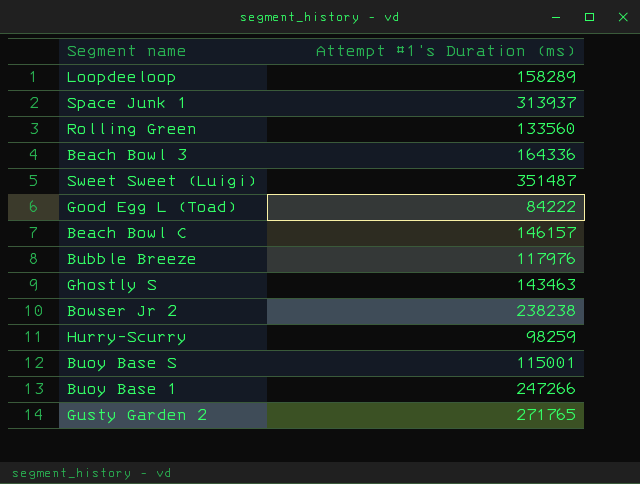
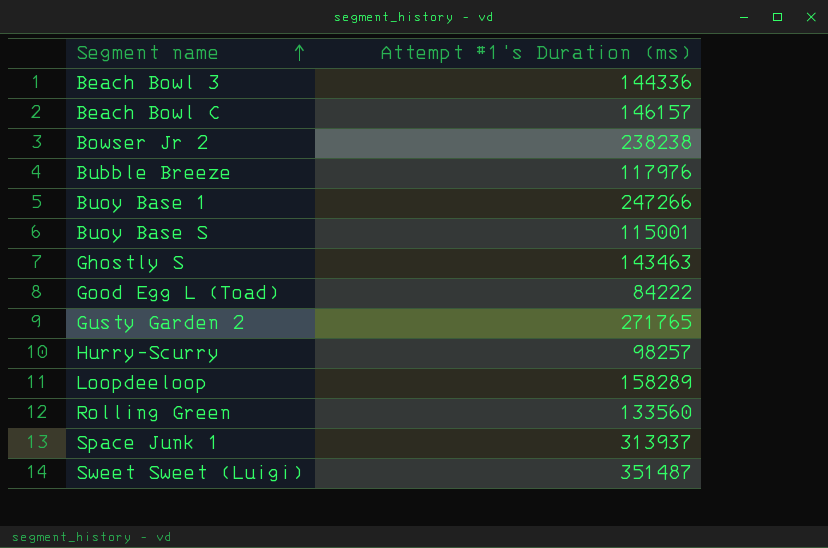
row order: none -> Segment name ascending
Beach Bowl 3 | Attempt #1's Duration (ms): 164336 -> 144336
Hurry-Scurry | Attempt #1's Duration (ms): 98259 -> 98257

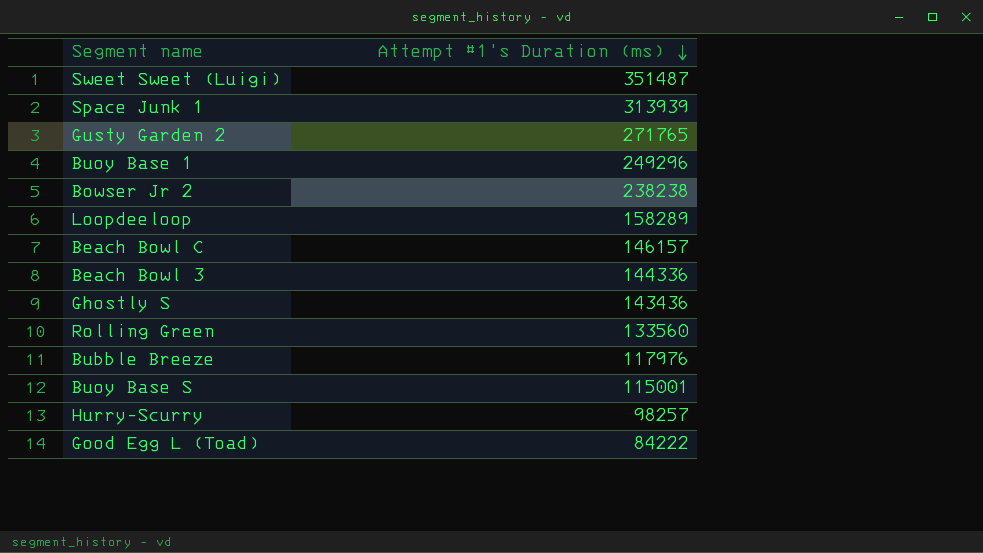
row order: Segment name ascending -> Attempt #1's Duration (ms) descending
Space Junk 1 | Attempt #1's Duration (ms): 313937 -> 313939
Buoy Base 1 | Attempt #1's Duration (ms): 247266 -> 249296
Ghostly S | Attempt #1's Duration (ms): 143463 -> 143436

